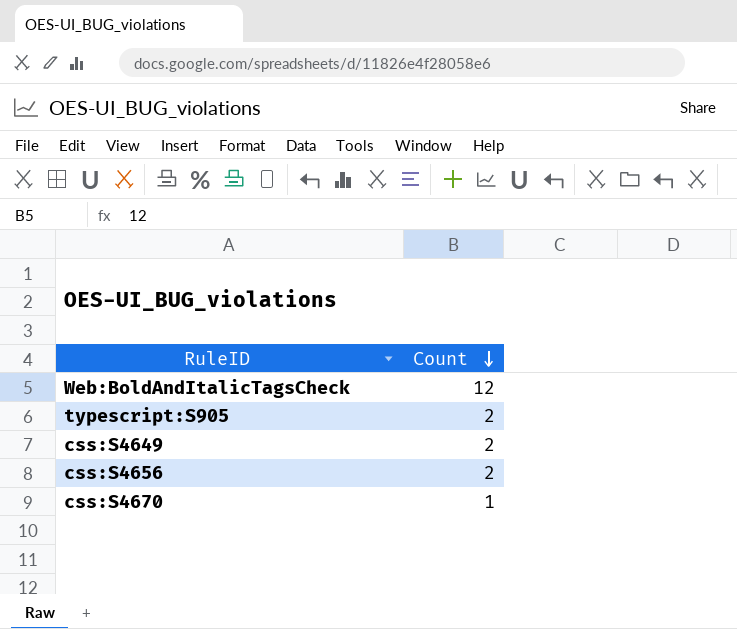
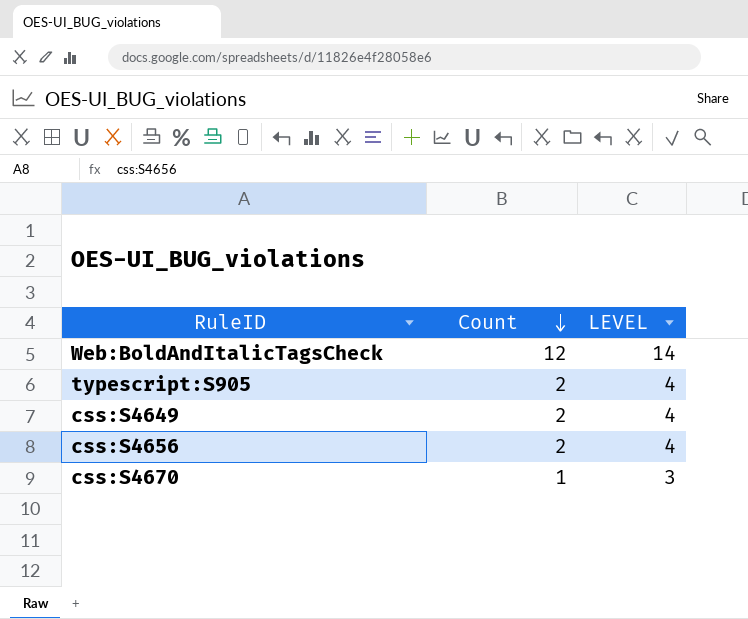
column LEVEL | formula: none -> [Count] + 2

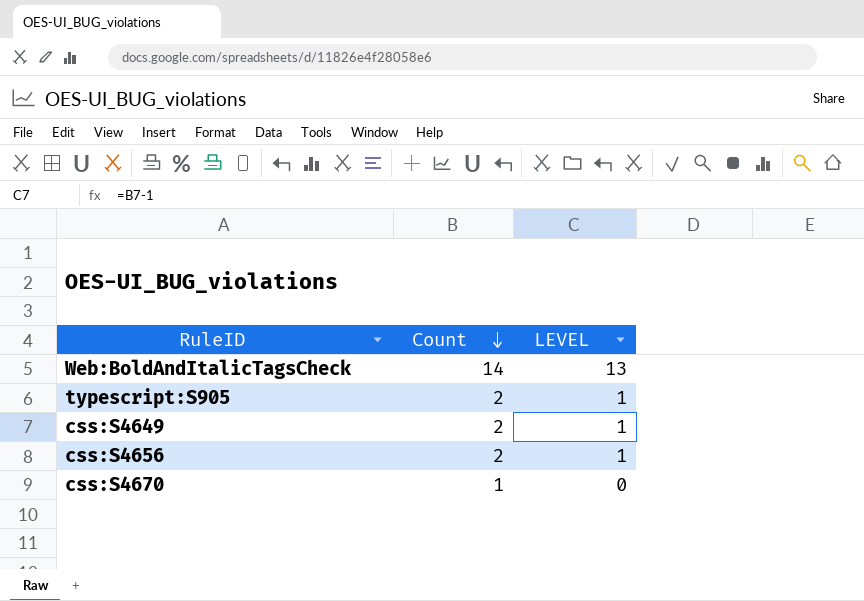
column LEVEL | formula: [Count] + 2 -> [Count] - 1
Web:BoldAndItalicTagsCheck | Count: 12 -> 14

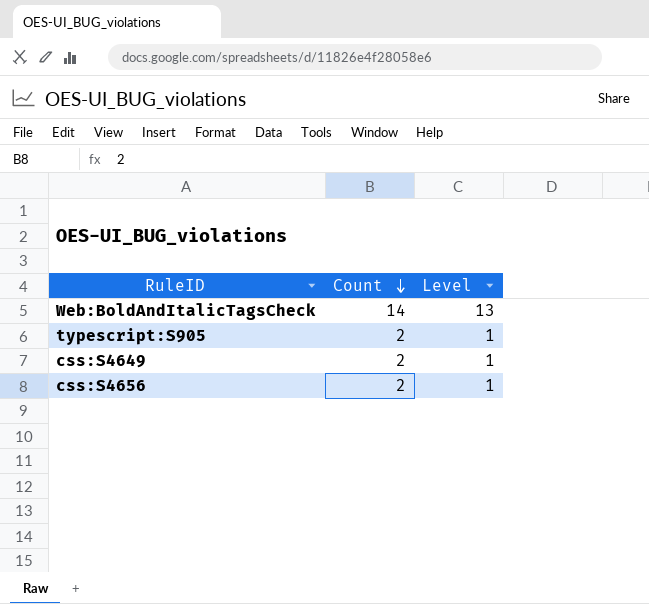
column name: LEVEL -> Level
row css:S4670: 1 | 0 -> none

